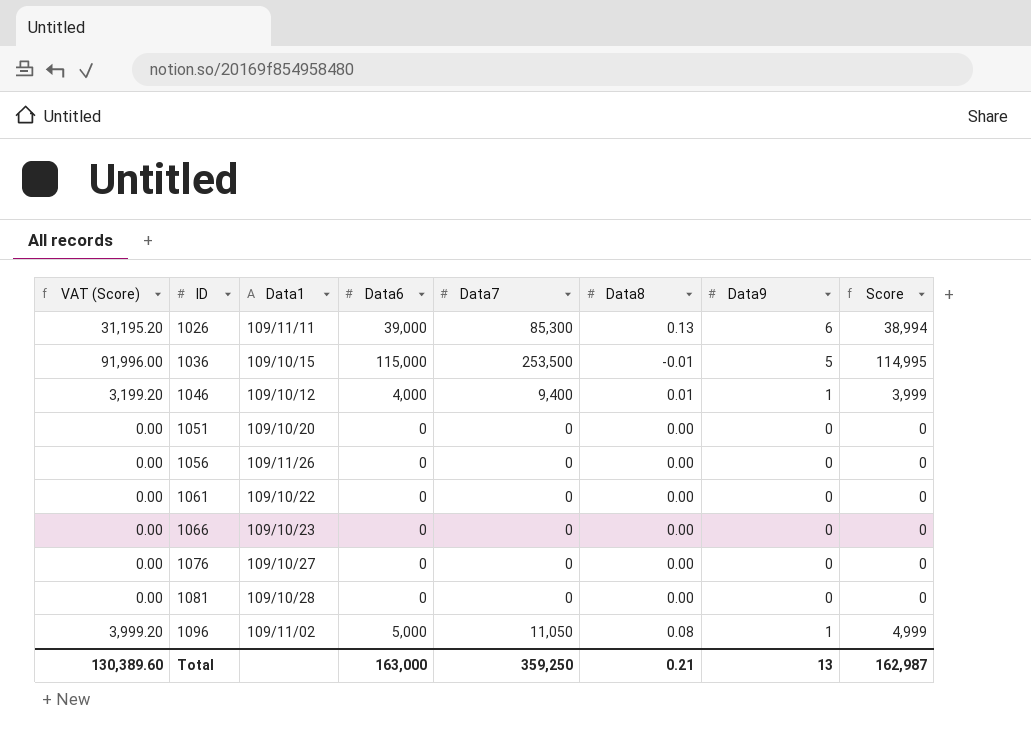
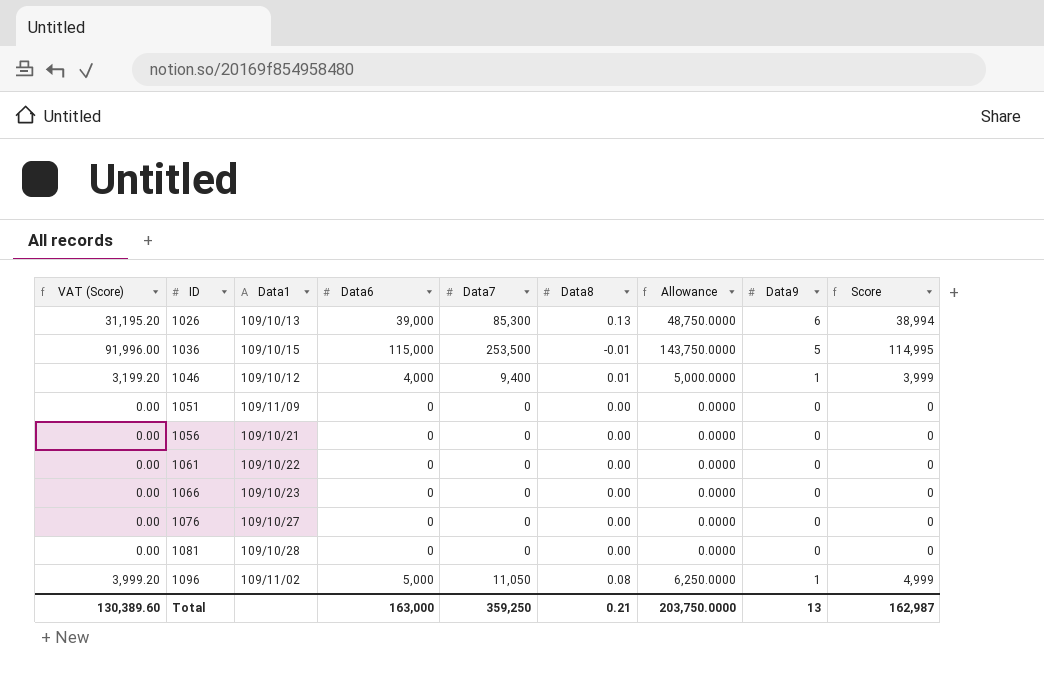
column Allowance | formula: none -> [Data6] * 1.25
1026 | Data1: 109/11/11 -> 109/10/13
1051 | Data1: 109/10/20 -> 109/11/09
1056 | Data1: 109/11/26 -> 109/10/21

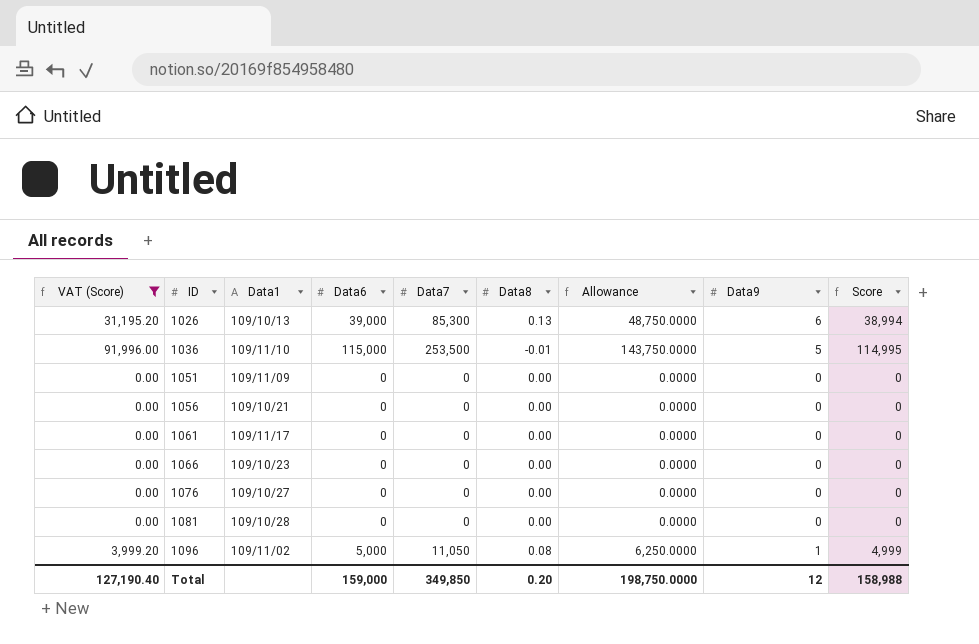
filter: none -> VAT (Score) != 3,199.20
1036 | Data1: 109/10/15 -> 109/11/10
1061 | Data1: 109/10/22 -> 109/11/17
Total | VAT (Score): 130,389.60 -> 127,190.40
Total | Data6: 163,000 -> 159,000
Total | Data7: 359,250 -> 349,850
Total | Data8: 0.21 -> 0.20
Total | Allowance: 203,750.0000 -> 198,750.0000
Total | Data9: 13 -> 12
Total | Score: 162,987 -> 158,988

